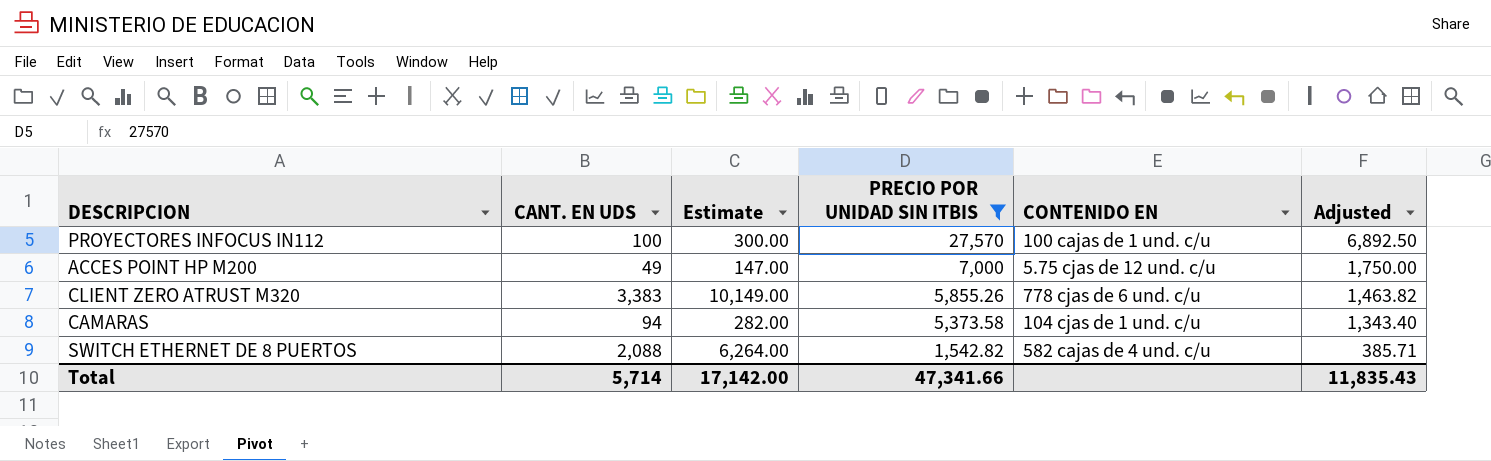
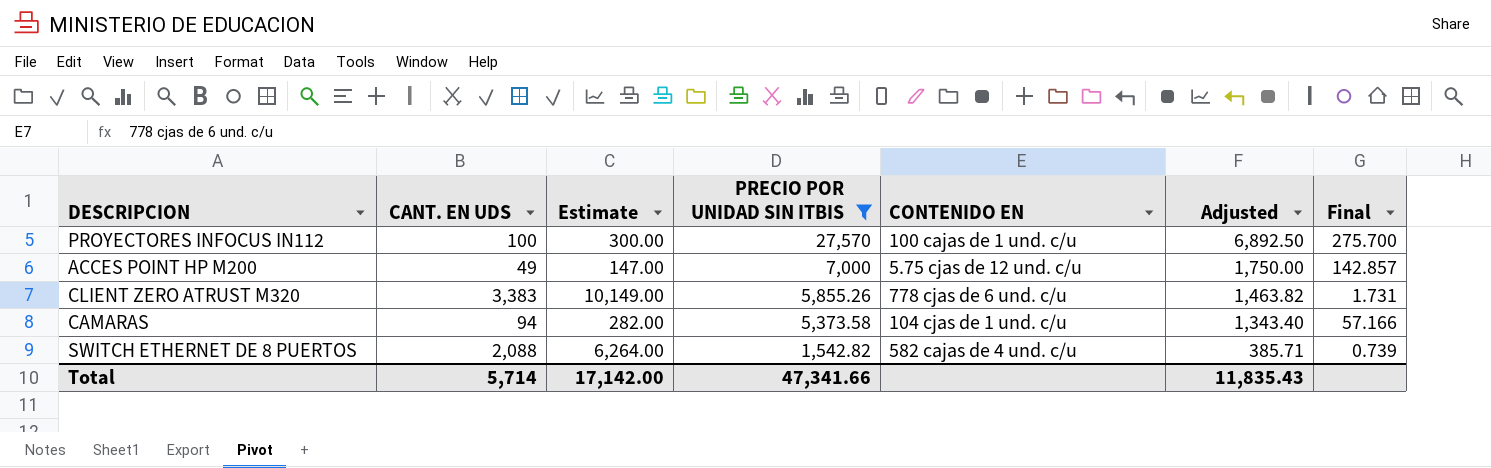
column Final | formula: none -> [PRECIO POR UNIDAD SIN ITBIS] / [CANT. EN UDS]

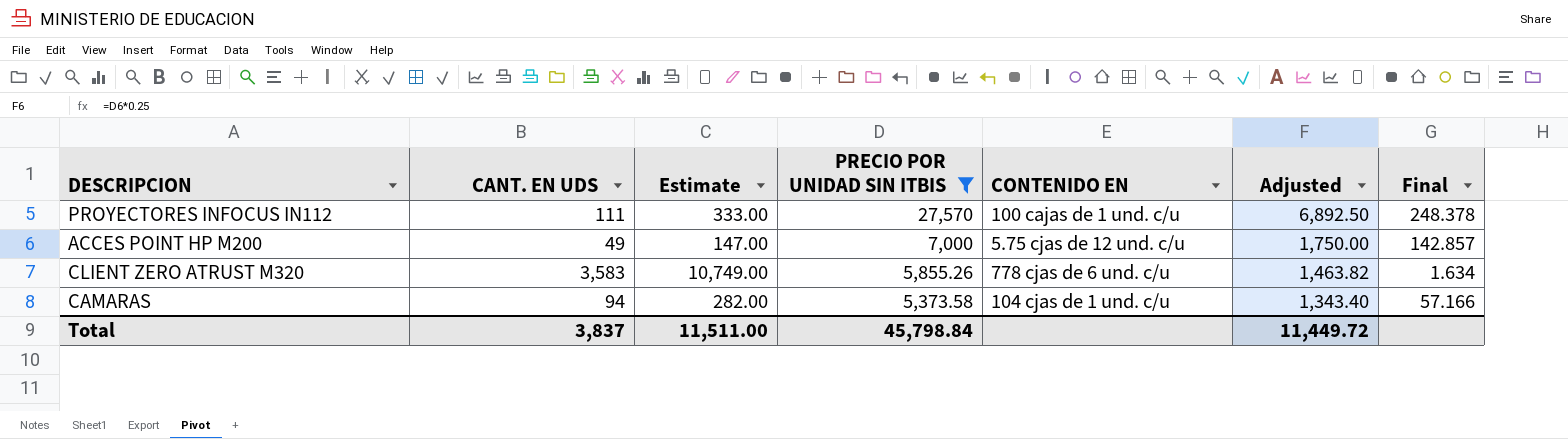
row SWITCH ETHERNET DE 8 PUERTOS: 2,088 | 6,264.00 | 1,542.82 | 582 cajas de 4 und. c/u | 385.71 | 0.739 -> none
PROYECTORES INFOCUS IN112 | CANT. EN UDS: 100 -> 111
PROYECTORES INFOCUS IN112 | Estimate: 300.00 -> 333.00
PROYECTORES INFOCUS IN112 | Final: 275.700 -> 248.378
CLIENT ZERO ATRUST M320 | CANT. EN UDS: 3,383 -> 3,583
CLIENT ZERO ATRUST M320 | Estimate: 10,149.00 -> 10,749.00
CLIENT ZERO ATRUST M320 | Final: 1.731 -> 1.634
Total | CANT. EN UDS: 5,714 -> 3,837
Total | Estimate: 17,142.00 -> 11,511.00
Total | PRECIO POR UNIDAD SIN ITBIS: 47,341.66 -> 45,798.84
Total | Adjusted: 11,835.43 -> 11,449.72

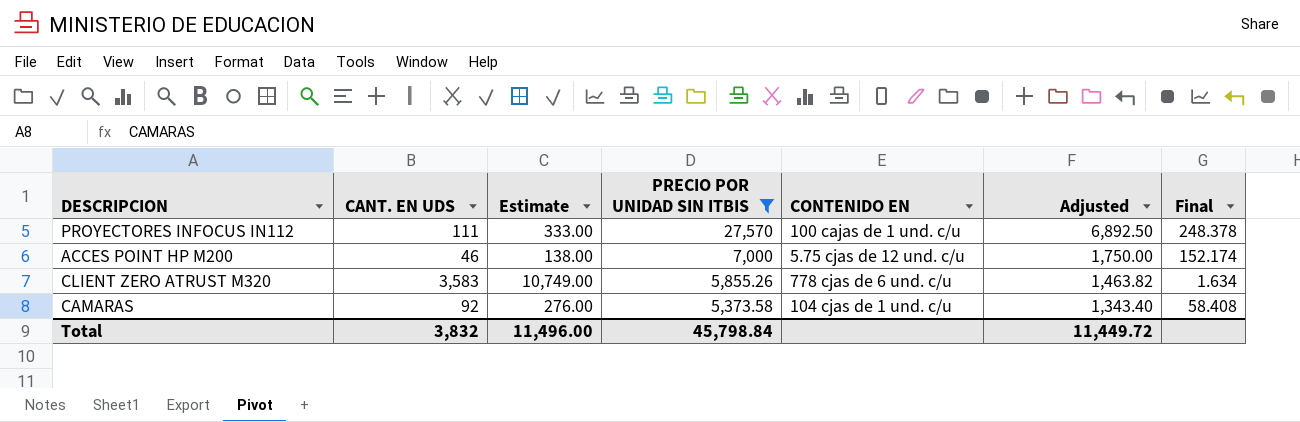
ACCES POINT HP M200 | CANT. EN UDS: 49 -> 46
ACCES POINT HP M200 | Estimate: 147.00 -> 138.00
ACCES POINT HP M200 | Final: 142.857 -> 152.174
CAMARAS | CANT. EN UDS: 94 -> 92
CAMARAS | Estimate: 282.00 -> 276.00
CAMARAS | Final: 57.166 -> 58.408
Total | CANT. EN UDS: 3,837 -> 3,832
Total | Estimate: 11,511.00 -> 11,496.00

